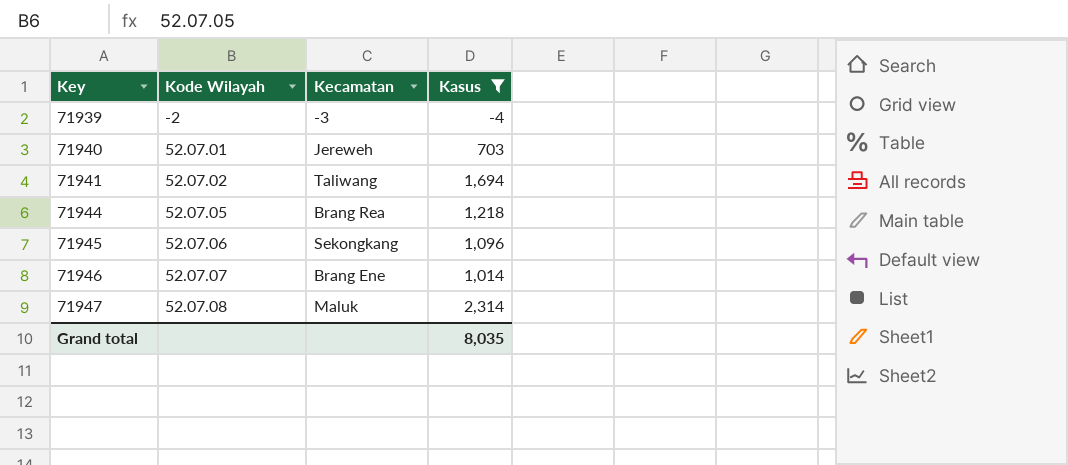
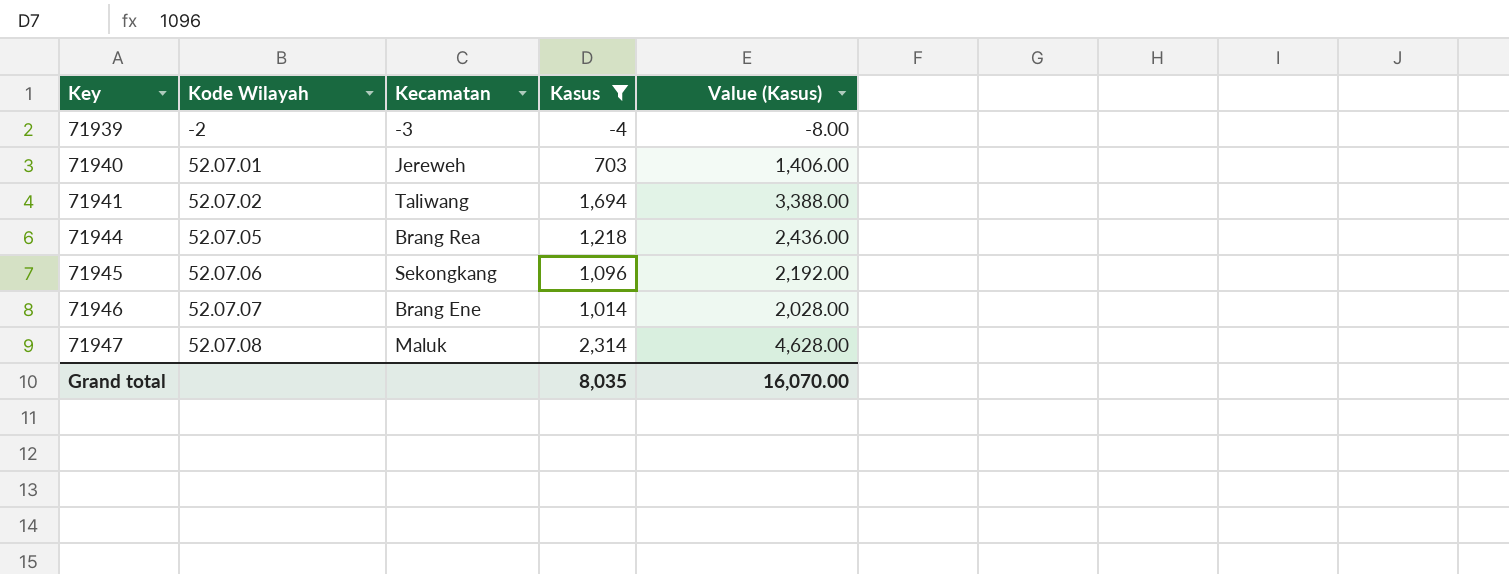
column Value (Kasus) | formula: none -> [Kasus] * 2

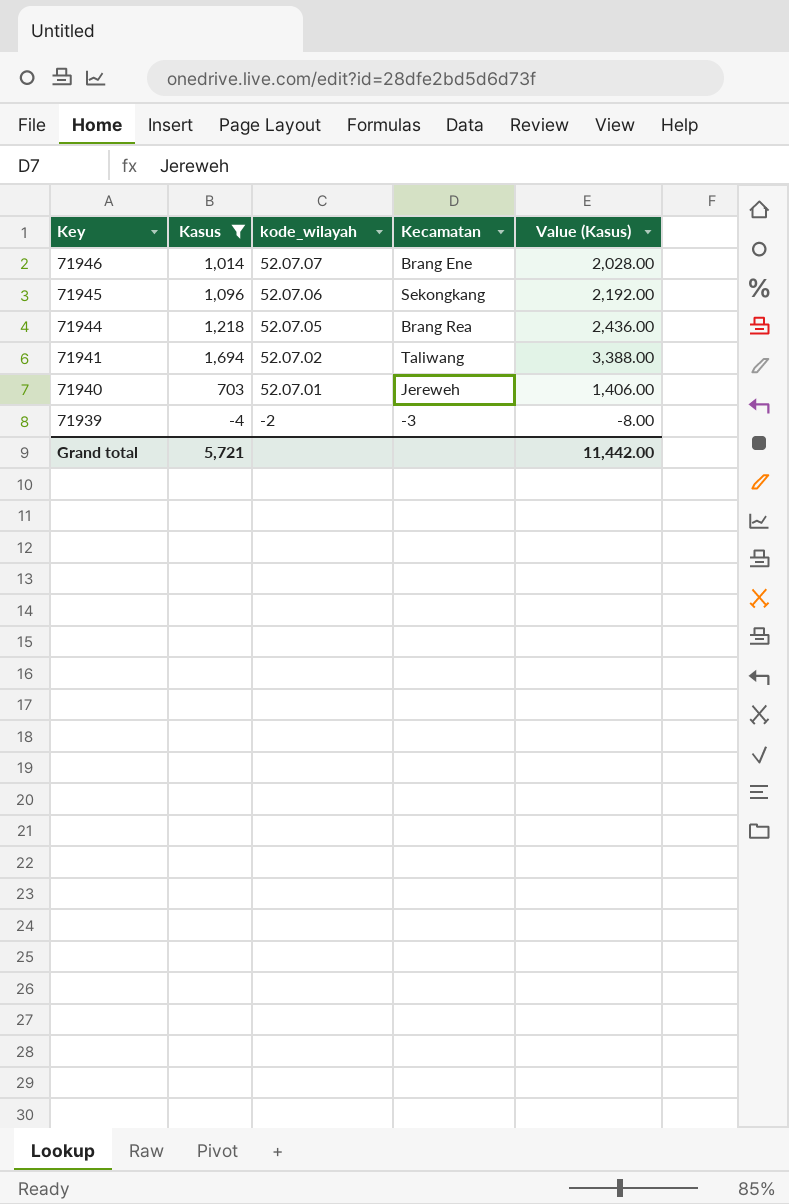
row order: Key ascending -> Key descending
column Kasus | position: 4 -> 2
column name: Kode Wilayah -> kode_wilayah
row 71947: 52.07.08 | Maluk | 2,314 | 4,628.00 -> none
Grand total | Kasus: 8,035 -> 5,721
Grand total | Value (Kasus): 16,070.00 -> 11,442.00

